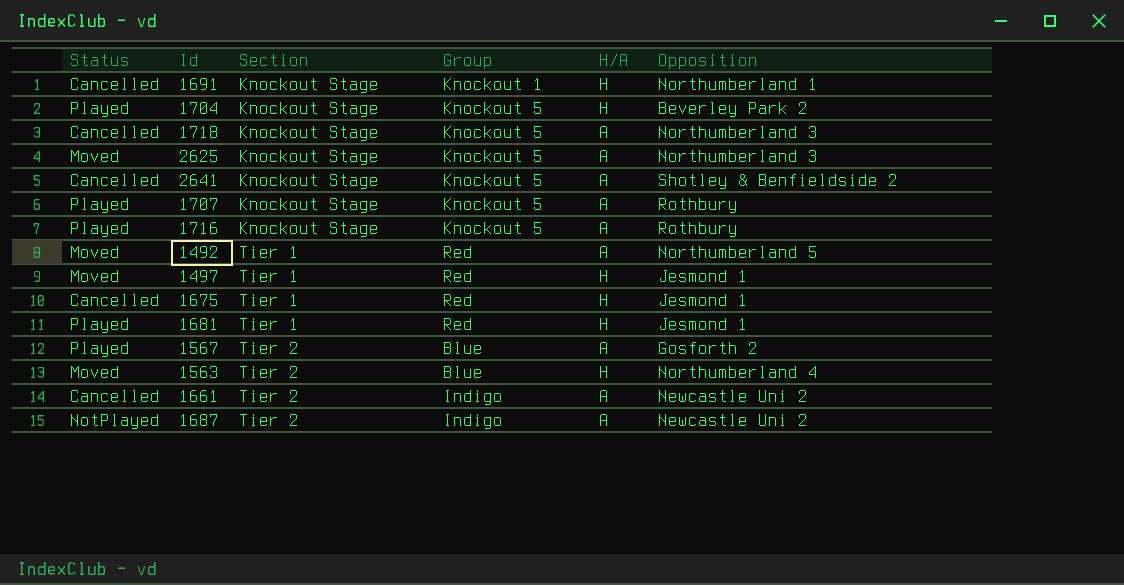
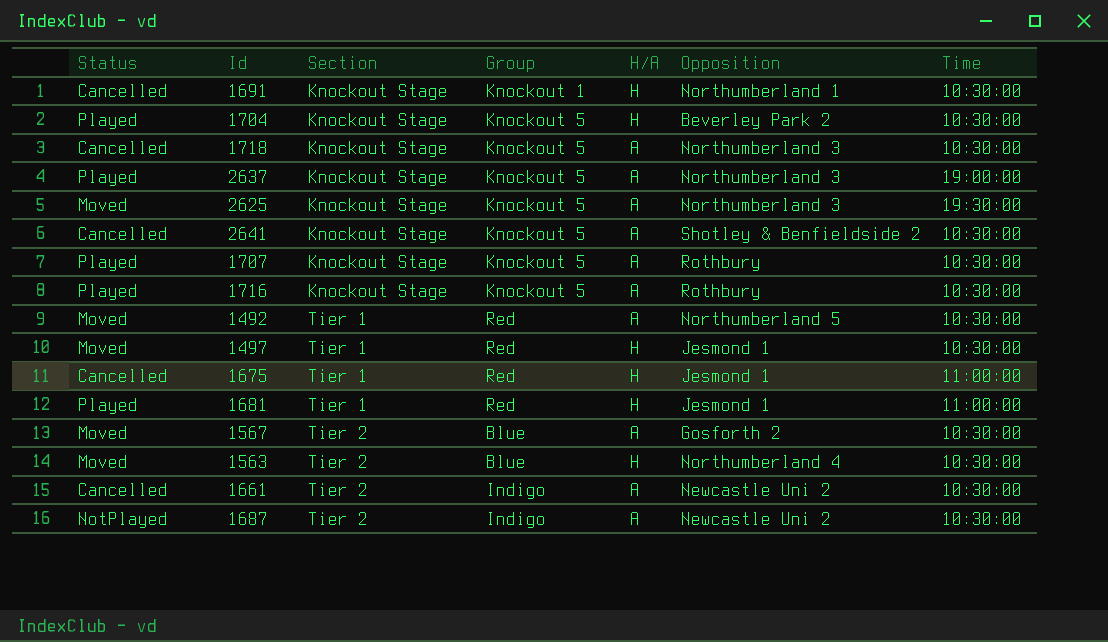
column Time | position: none -> 7
row 2637: none -> Played | Knockout Stage | Knockout 5 | A | Northumberland 3 | 19:00:00
1567 | Status: Played -> Moved

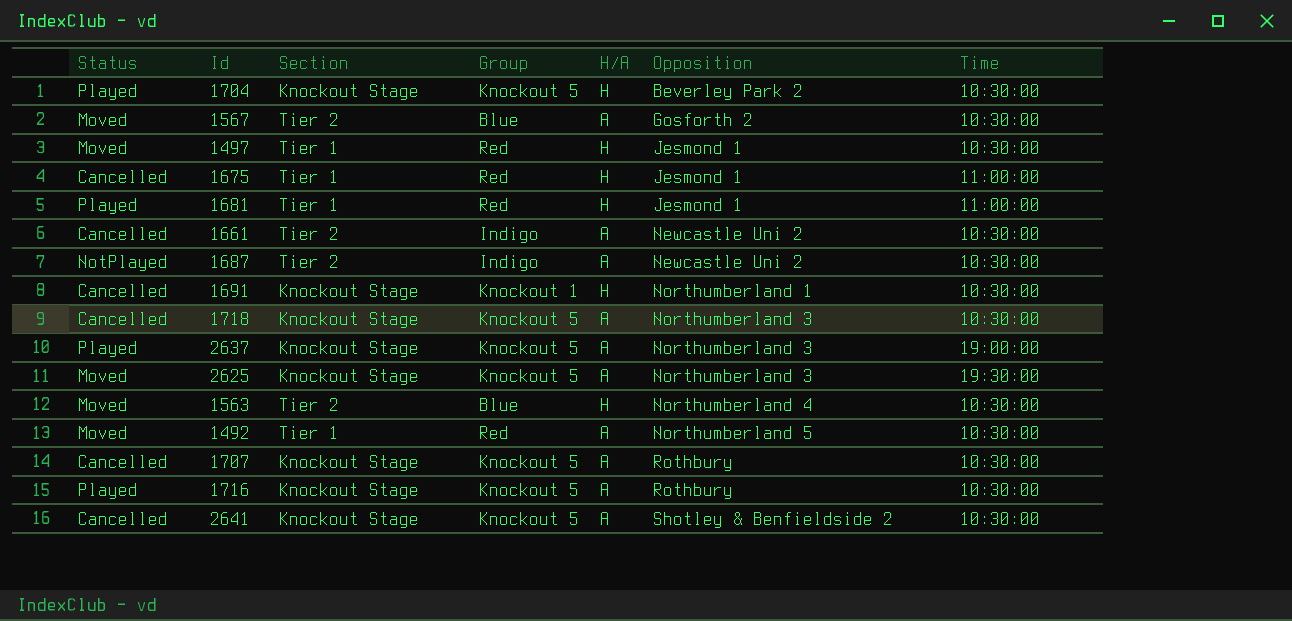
row order: Section ascending -> Opposition ascending
1707 | Status: Played -> Cancelled

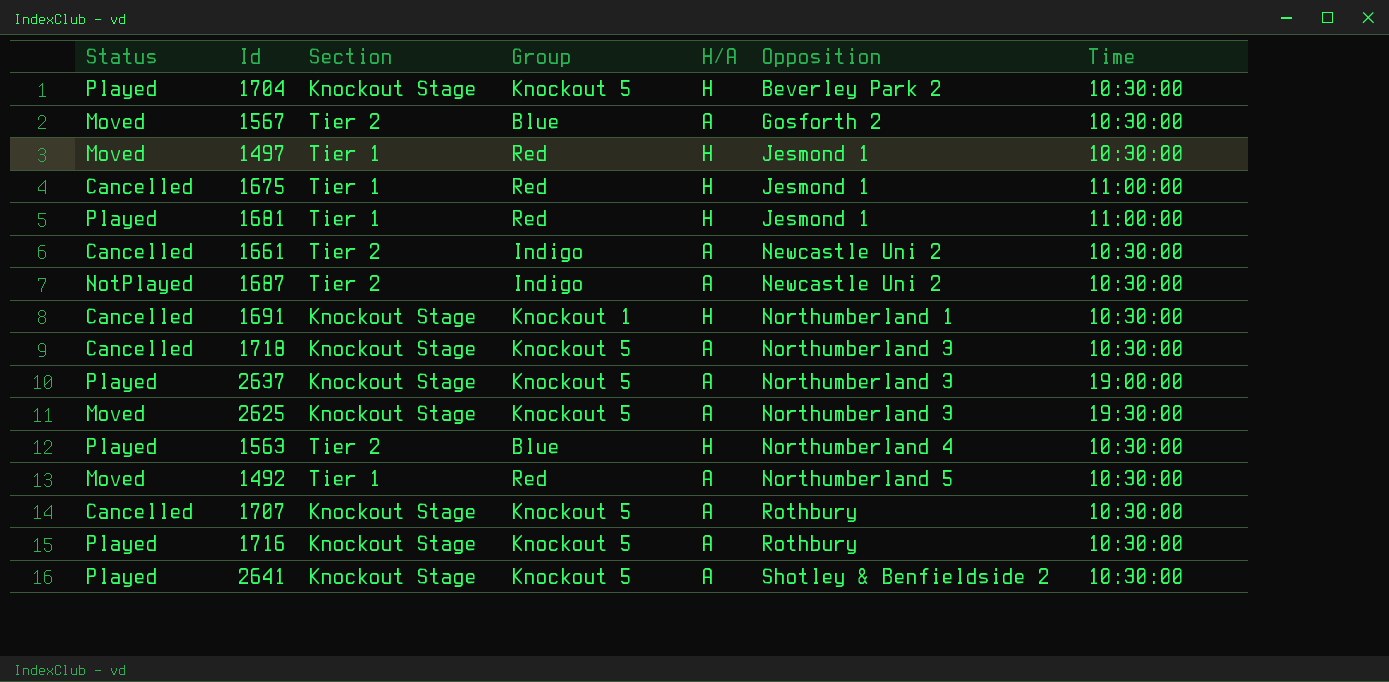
1563 | Status: Moved -> Played
2641 | Status: Cancelled -> Played

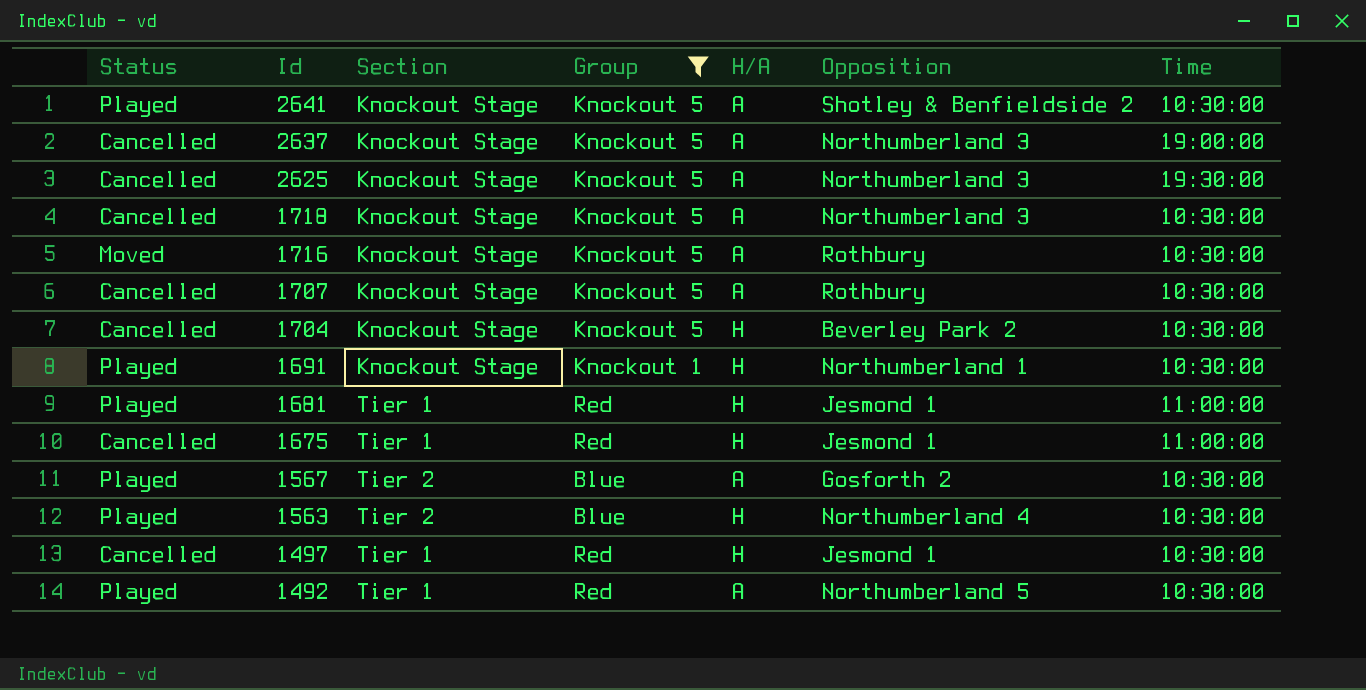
filter: none -> Group != Indigo
row order: Opposition ascending -> Id descending
2637 | Status: Played -> Cancelled
2625 | Status: Moved -> Cancelled
1716 | Status: Played -> Moved
1704 | Status: Played -> Cancelled
1691 | Status: Cancelled -> Played
1567 | Status: Moved -> Played
1497 | Status: Moved -> Cancelled
1492 | Status: Moved -> Played

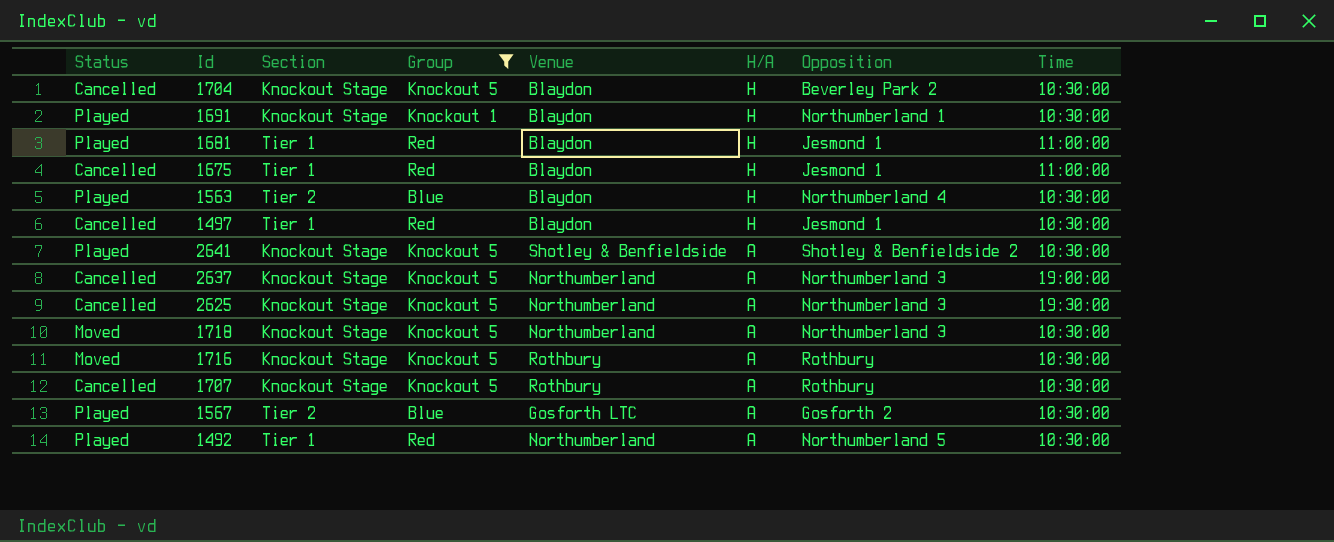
row order: Id descending -> H/A descending
column Venue | position: none -> 5
1718 | Status: Cancelled -> Moved

